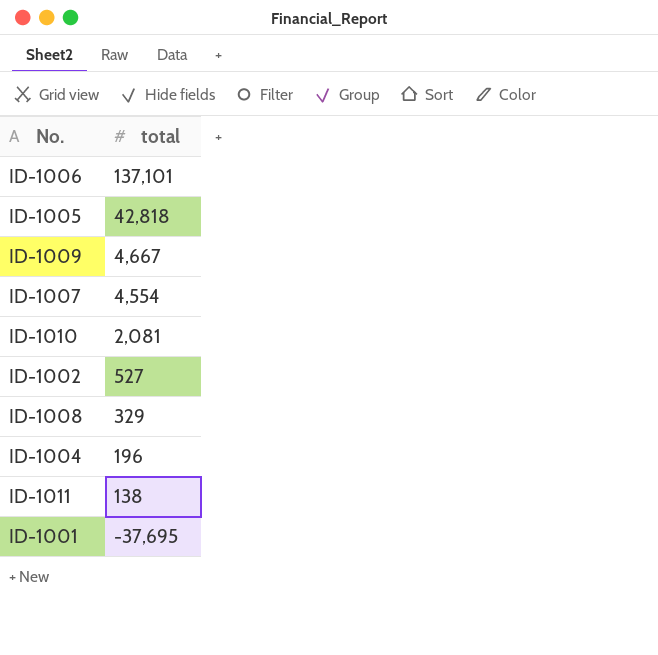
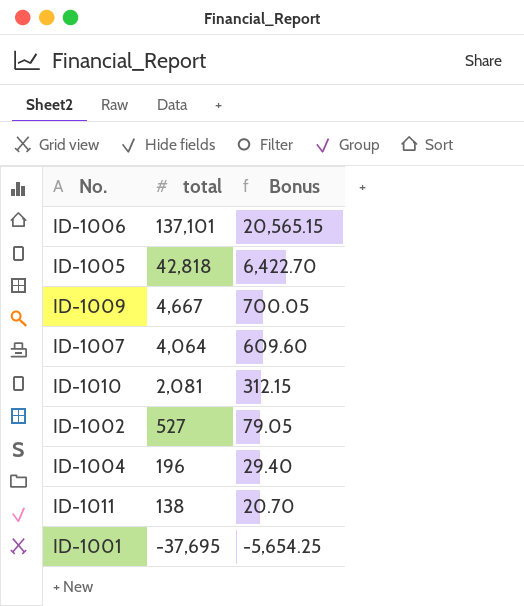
column Bonus | formula: none -> [total] * 0.15
row ID-1008: 329 -> none
ID-1007 | total: 4,554 -> 4,064

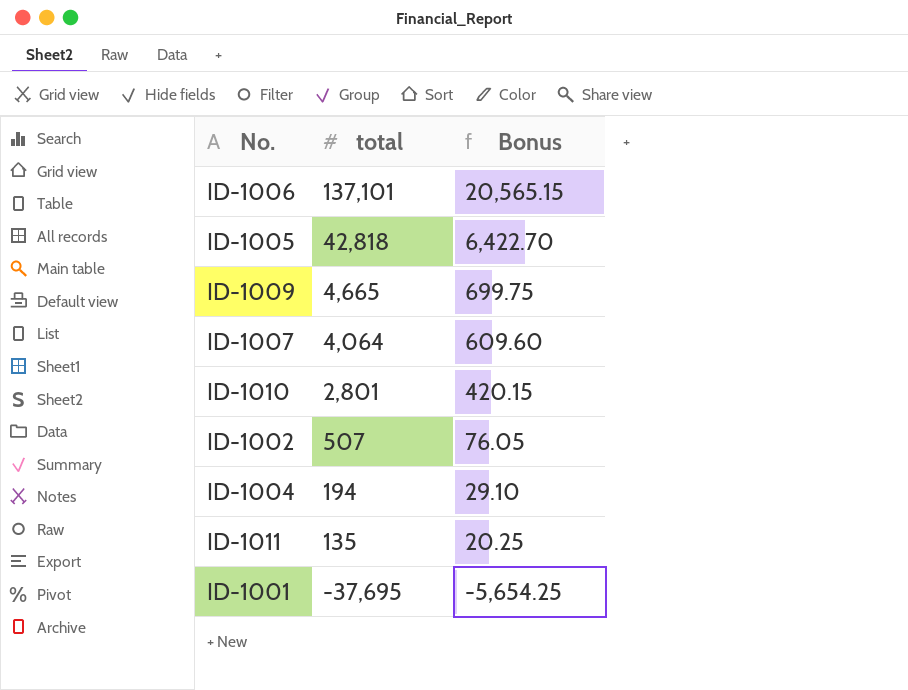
ID-1009 | total: 4,667 -> 4,665
ID-1009 | Bonus: 700.05 -> 699.75
ID-1010 | total: 2,081 -> 2,801
ID-1010 | Bonus: 312.15 -> 420.15
ID-1002 | total: 527 -> 507
ID-1002 | Bonus: 79.05 -> 76.05
ID-1004 | total: 196 -> 194
ID-1004 | Bonus: 29.40 -> 29.10
ID-1011 | total: 138 -> 135
ID-1011 | Bonus: 20.70 -> 20.25

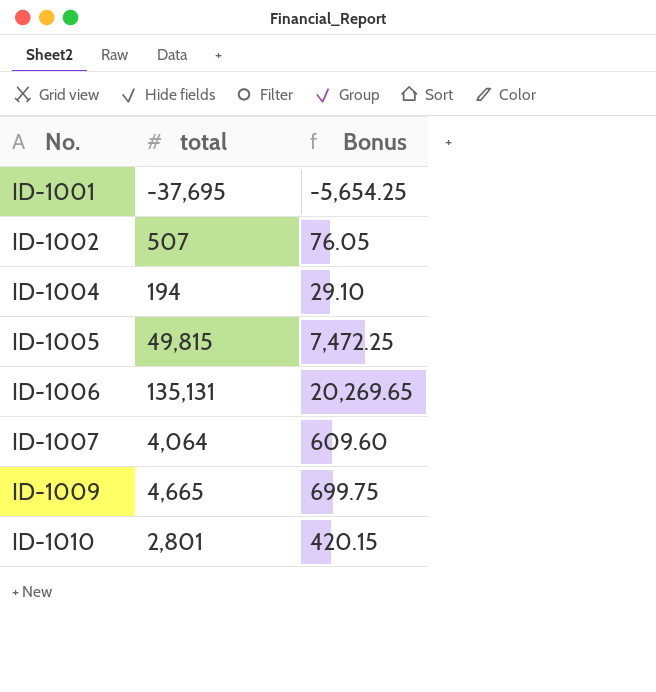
row order: total descending -> No. ascending
row ID-1011: 135 | 20.25 -> none
ID-1005 | total: 42,818 -> 49,815
ID-1005 | Bonus: 6,422.70 -> 7,472.25
ID-1006 | total: 137,101 -> 135,131
ID-1006 | Bonus: 20,565.15 -> 20,269.65

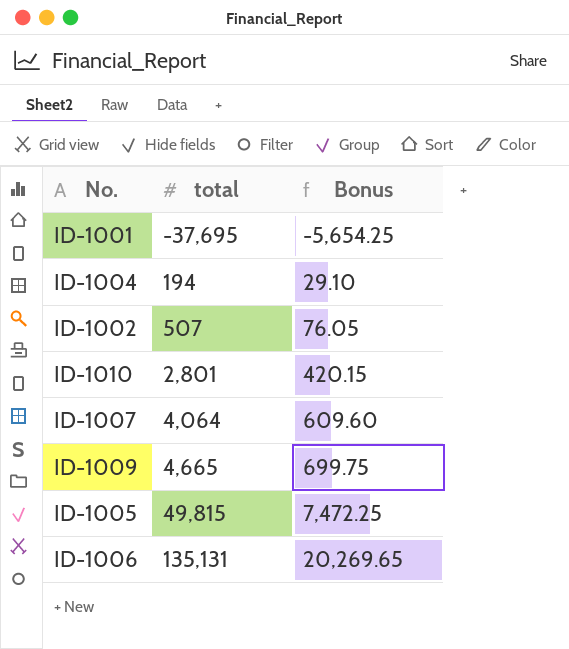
row order: No. ascending -> total ascending

